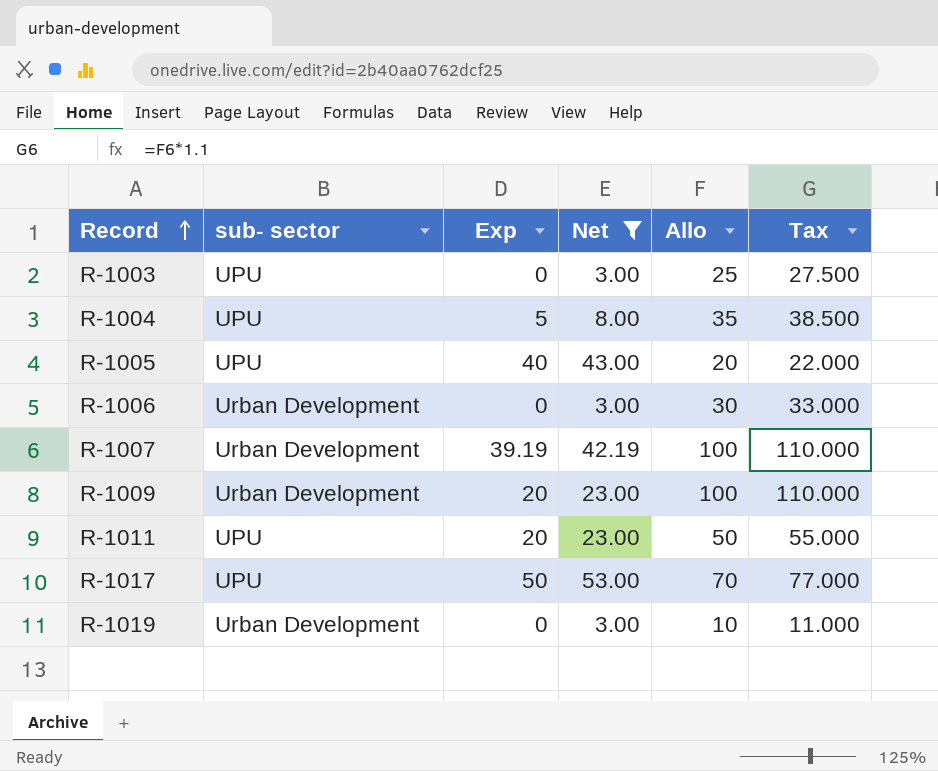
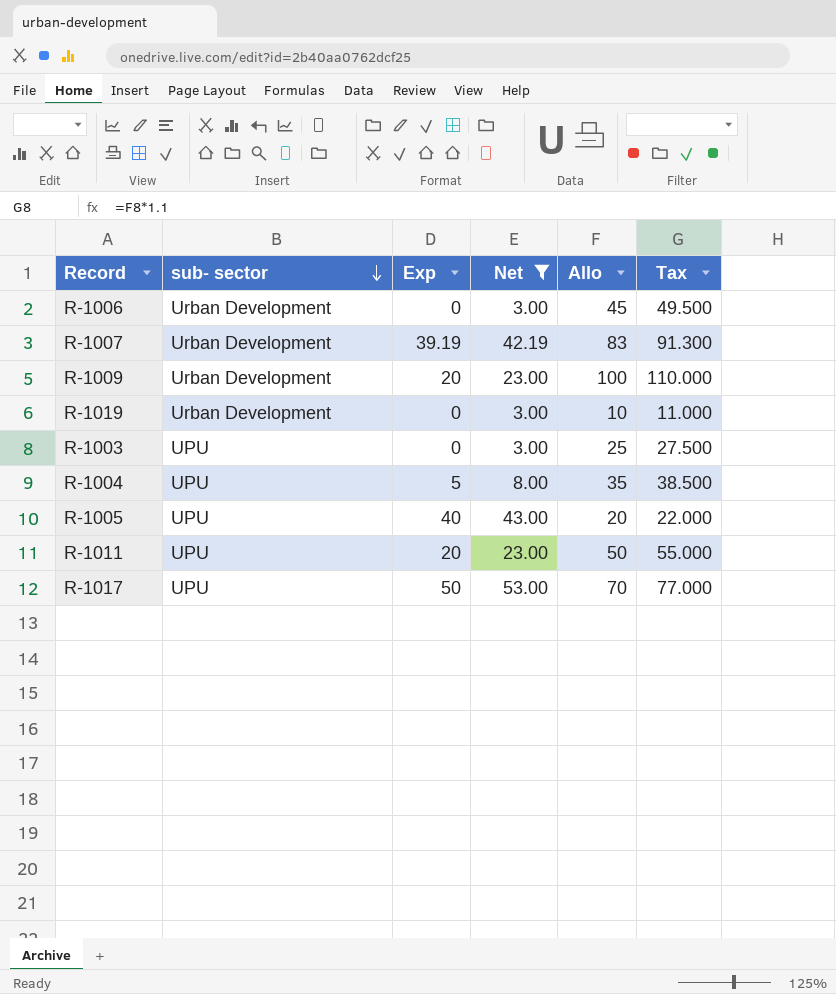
row order: Record ascending -> sub- sector descending
R-1006 | Allo: 30 -> 45
R-1006 | Tax: 33.000 -> 49.500
R-1007 | Allo: 100 -> 83
R-1007 | Tax: 110.000 -> 91.300

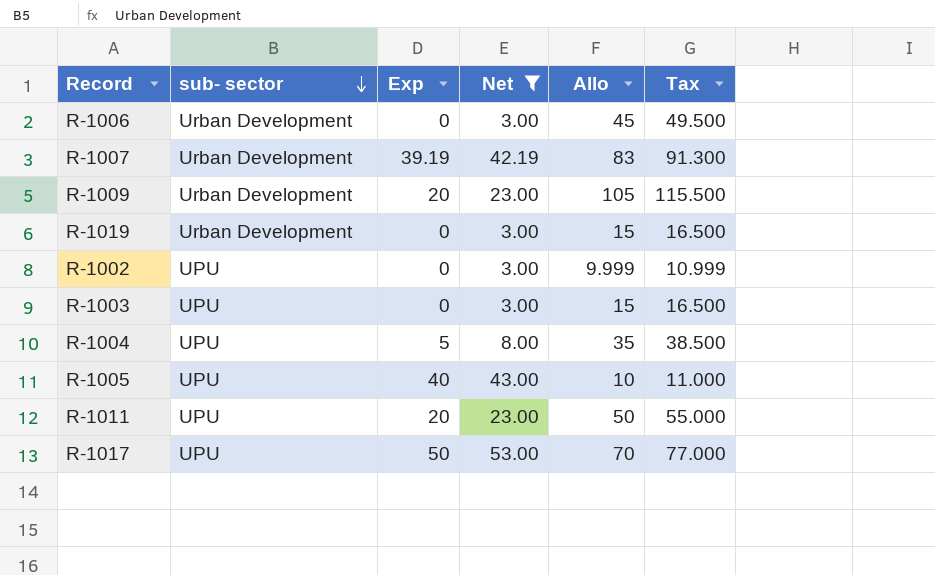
R-1009 | Allo: 100 -> 105
R-1009 | Tax: 110.000 -> 115.500
R-1019 | Allo: 10 -> 15
R-1019 | Tax: 11.000 -> 16.500
row R-1002: none -> UPU | 0 | 3.00 | 9.999 | 10.999
R-1003 | Allo: 25 -> 15
R-1003 | Tax: 27.500 -> 16.500
R-1005 | Allo: 20 -> 10
R-1005 | Tax: 22.000 -> 11.000

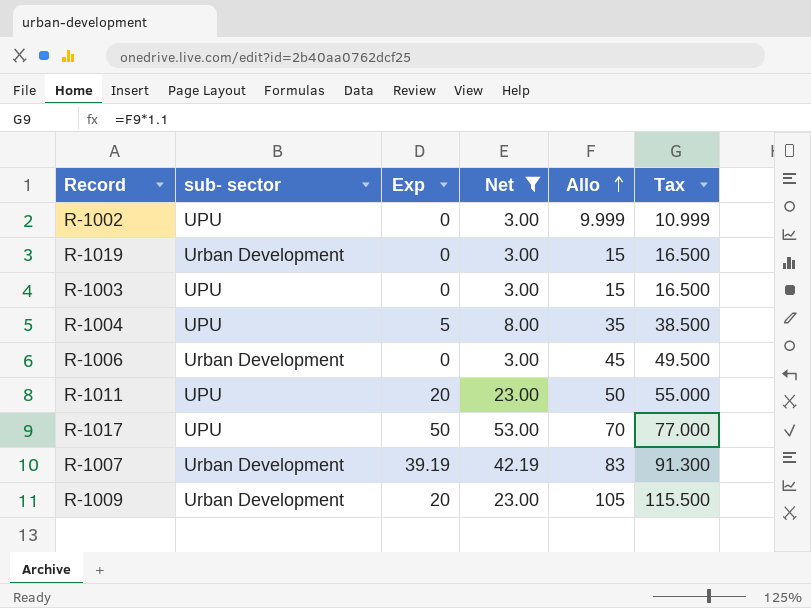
row order: sub- sector descending -> Allo ascending
row R-1005: UPU | 40 | 43.00 | 10 | 11.000 -> none

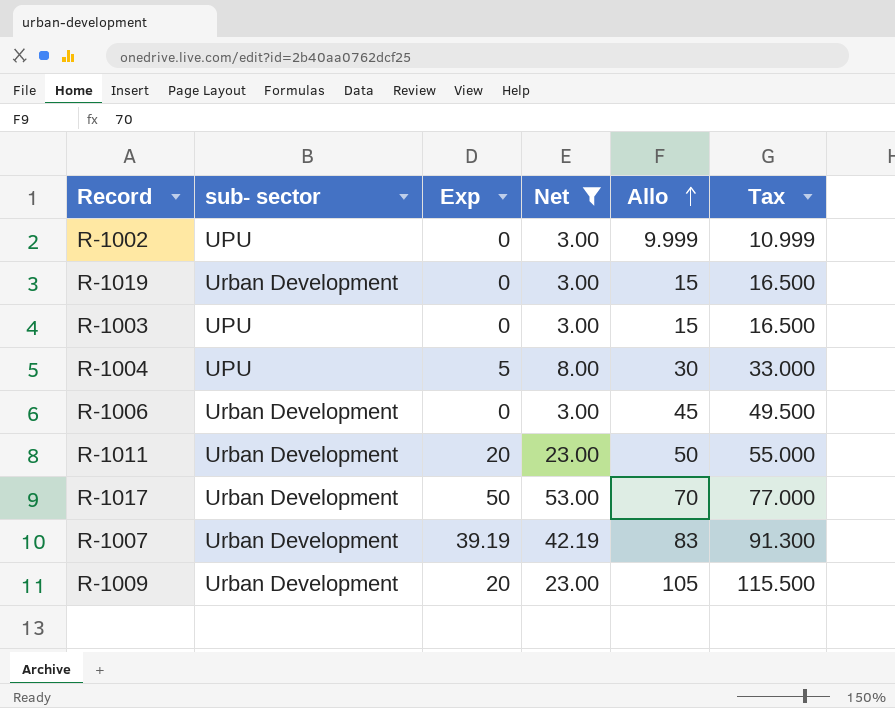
R-1004 | Allo: 35 -> 30
R-1004 | Tax: 38.500 -> 33.000
R-1011 | sub- sector: UPU -> Urban Development
R-1017 | sub- sector: UPU -> Urban Development

